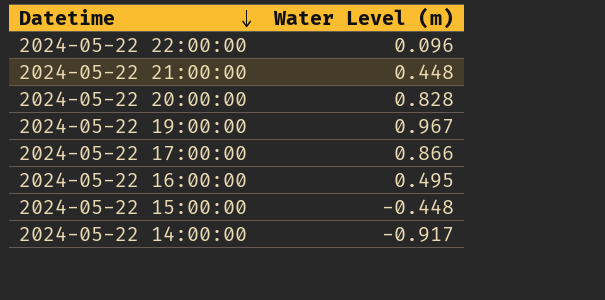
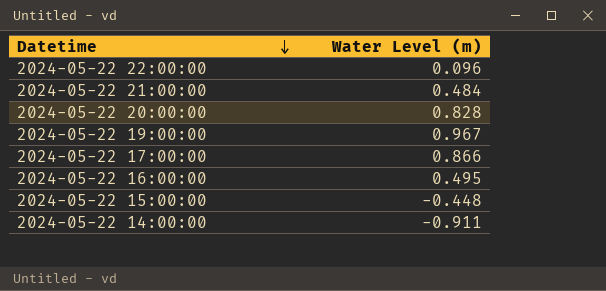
2024-05-22 21:00:00 | Water Level (m): 0.448 -> 0.484
2024-05-22 14:00:00 | Water Level (m): -0.917 -> -0.911

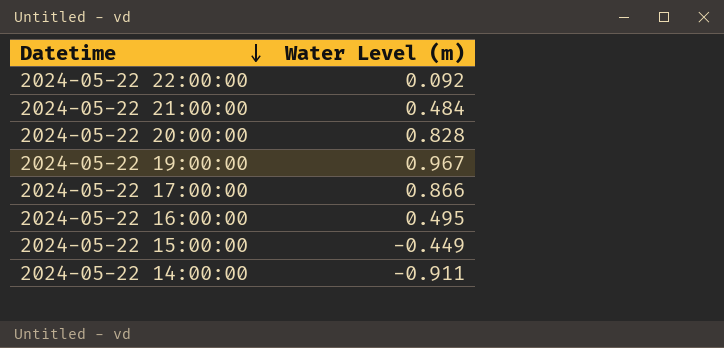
2024-05-22 22:00:00 | Water Level (m): 0.096 -> 0.092
2024-05-22 15:00:00 | Water Level (m): -0.448 -> -0.449

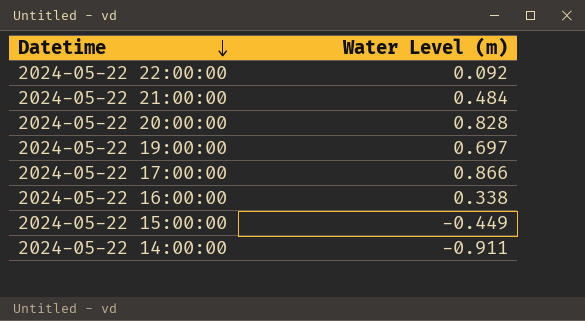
2024-05-22 19:00:00 | Water Level (m): 0.967 -> 0.697
2024-05-22 16:00:00 | Water Level (m): 0.495 -> 0.338

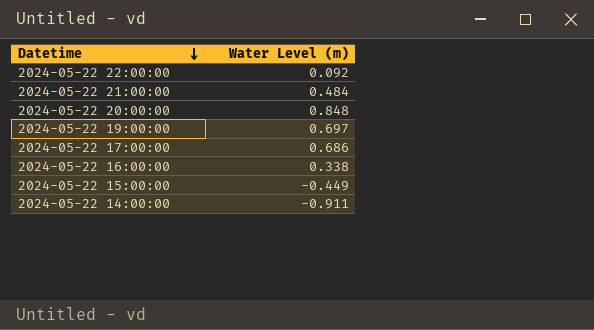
2024-05-22 20:00:00 | Water Level (m): 0.828 -> 0.848
2024-05-22 17:00:00 | Water Level (m): 0.866 -> 0.686

